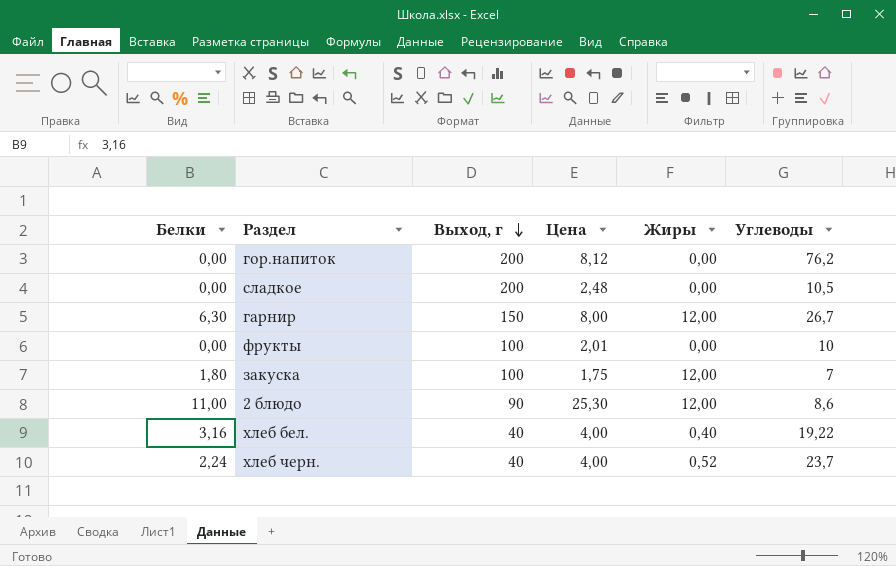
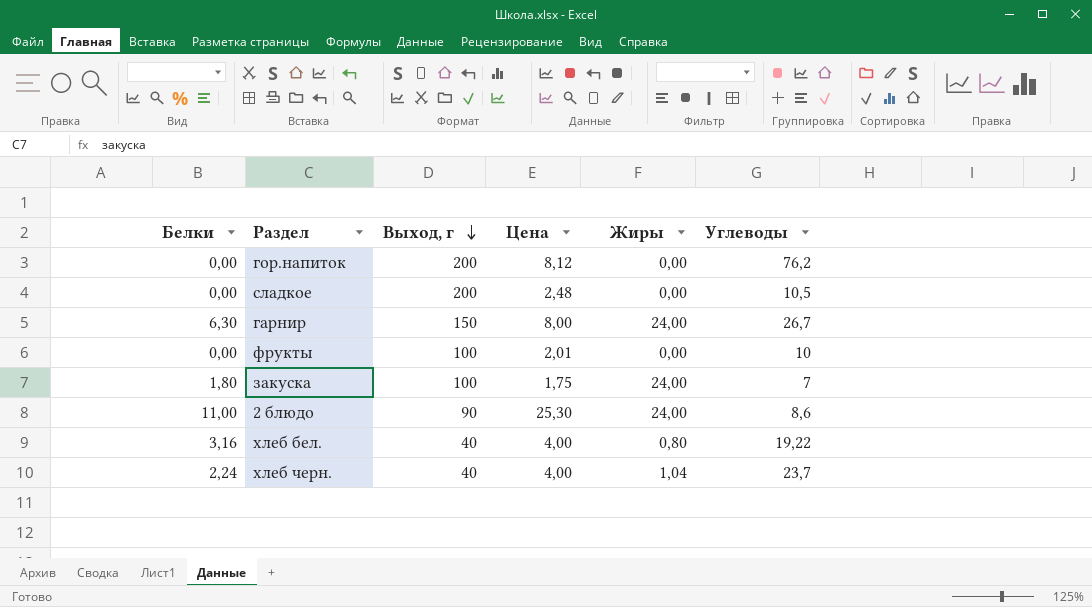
гарнир | Жиры: 12,00 -> 24,00
закуска | Жиры: 12,00 -> 24,00
2 блюдо | Жиры: 12,00 -> 24,00
хлеб бел. | Жиры: 0,40 -> 0,80
хлеб черн. | Жиры: 0,52 -> 1,04

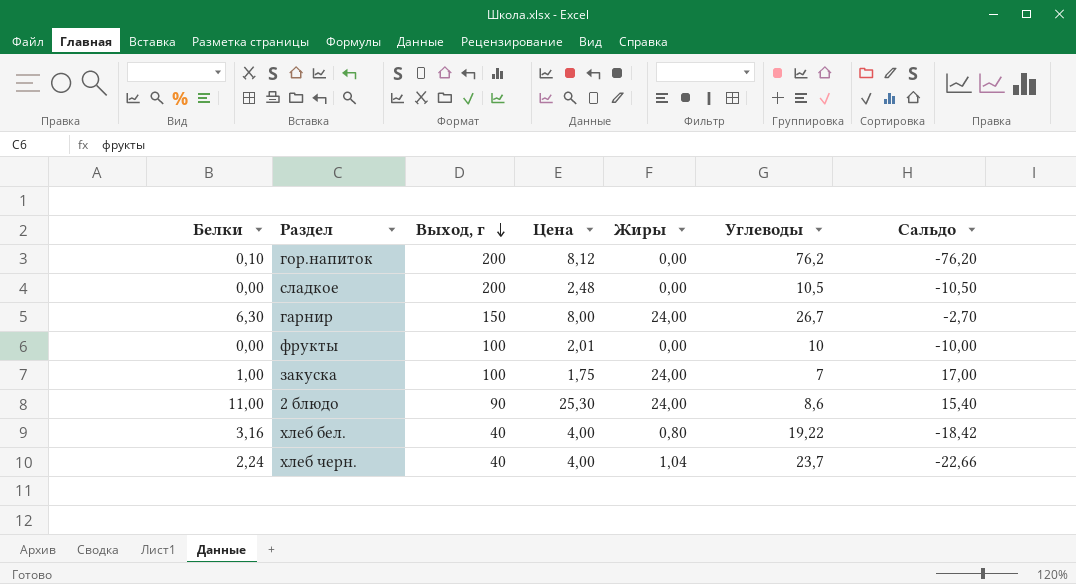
column Сальдо | formula: none -> [Жиры] - [Углеводы]
гор.напиток | Белки: 0,00 -> 0,10
закуска | Белки: 1,80 -> 1,00

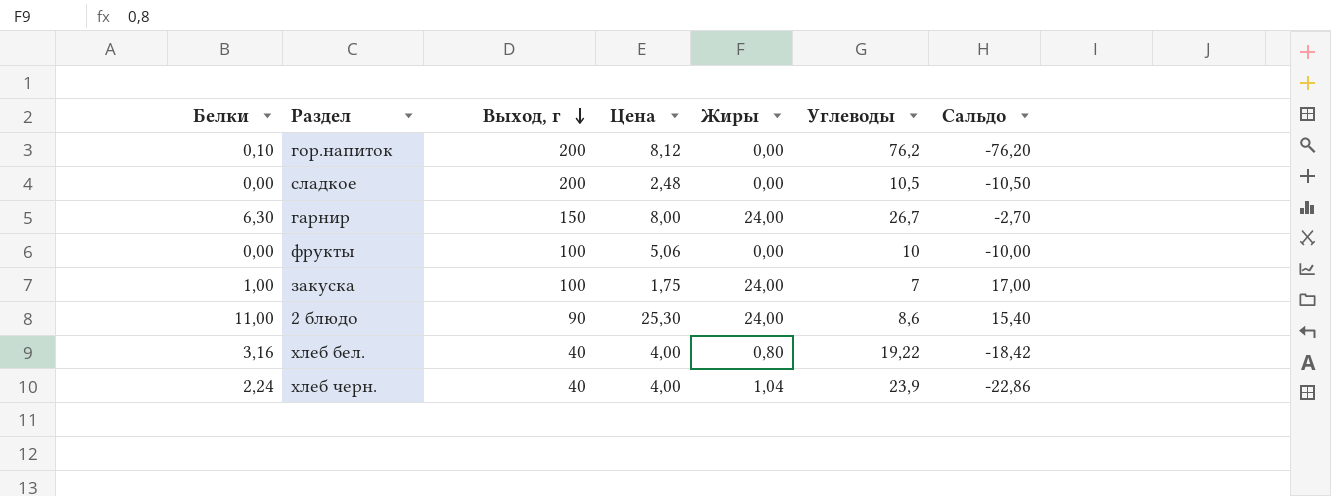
фрукты | Цена: 2,01 -> 5,06
хлеб черн. | Углеводы: 23,7 -> 23,9
хлеб черн. | Сальдо: -22,66 -> -22,86

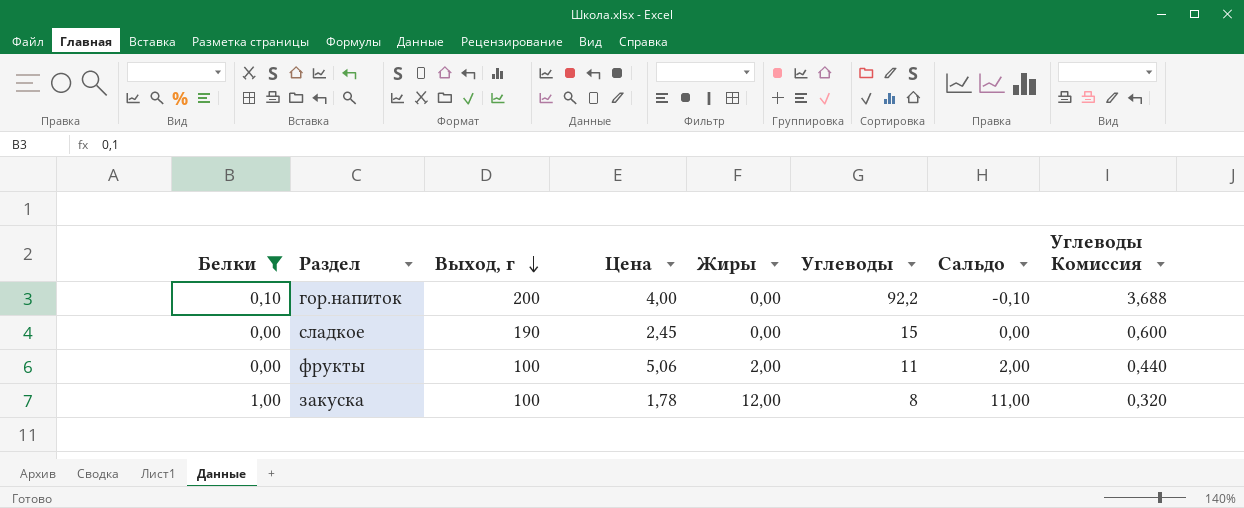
filter: none -> Белки <= 1,00
column Сальдо | formula: [Жиры] - [Углеводы] -> [Жиры] - [Белки]
column Углеводы Комиссия | formula: none -> [Углеводы] * 0,04
гор.напиток | Цена: 8,12 -> 4,00
гор.напиток | Углеводы: 76,2 -> 92,2
сладкое | Выход, г: 200 -> 190
сладкое | Цена: 2,48 -> 2,45
сладкое | Углеводы: 10,5 -> 15
фрукты | Жиры: 0,00 -> 2,00
фрукты | Углеводы: 10 -> 11
закуска | Цена: 1,75 -> 1,78
закуска | Жиры: 24,00 -> 12,00
закуска | Углеводы: 7 -> 8

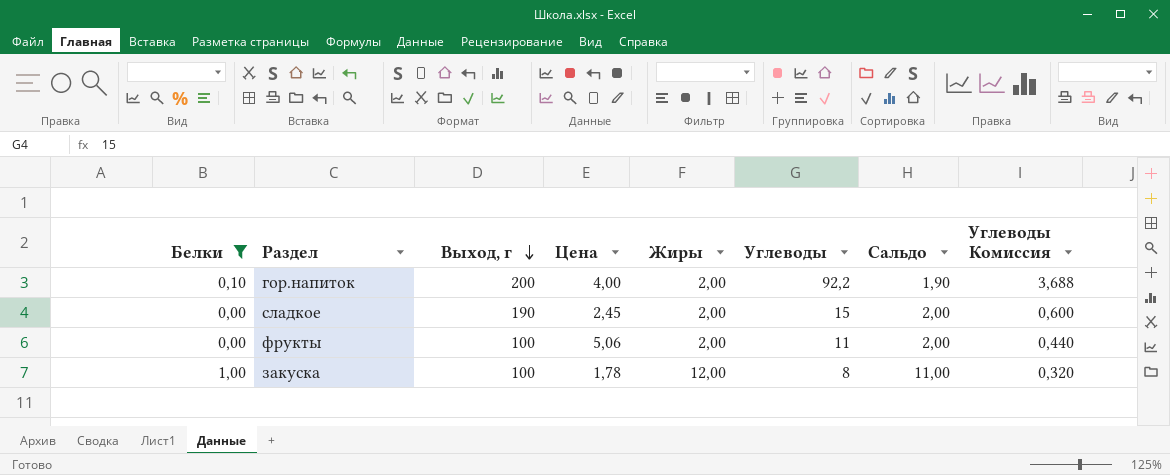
гор.напиток | Жиры: 0,00 -> 2,00
гор.напиток | Сальдо: -0,10 -> 1,90
сладкое | Жиры: 0,00 -> 2,00
сладкое | Сальдо: 0,00 -> 2,00

